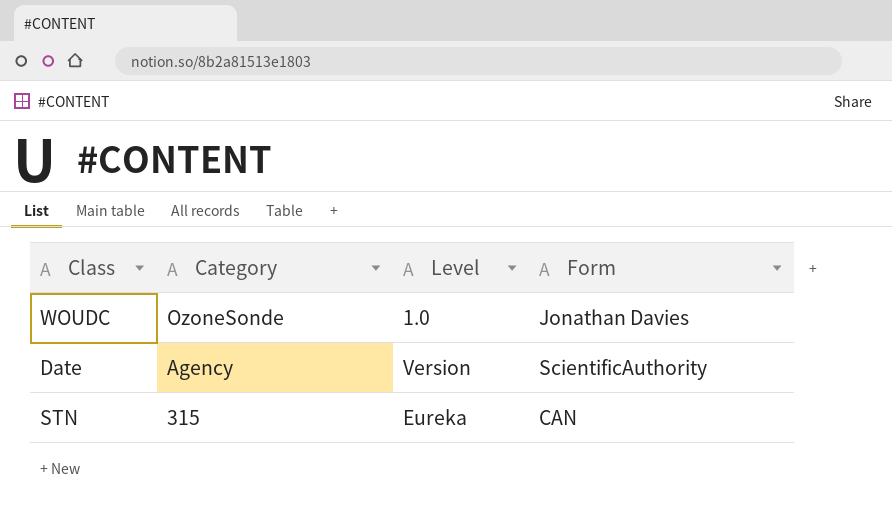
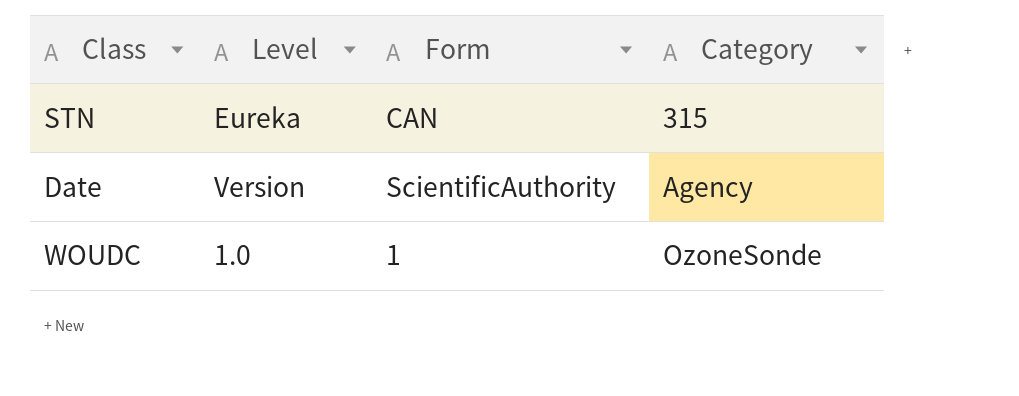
row order: Category descending -> Category ascending
column Category | position: 2 -> 4
WOUDC | Form: Jonathan Davies -> 1

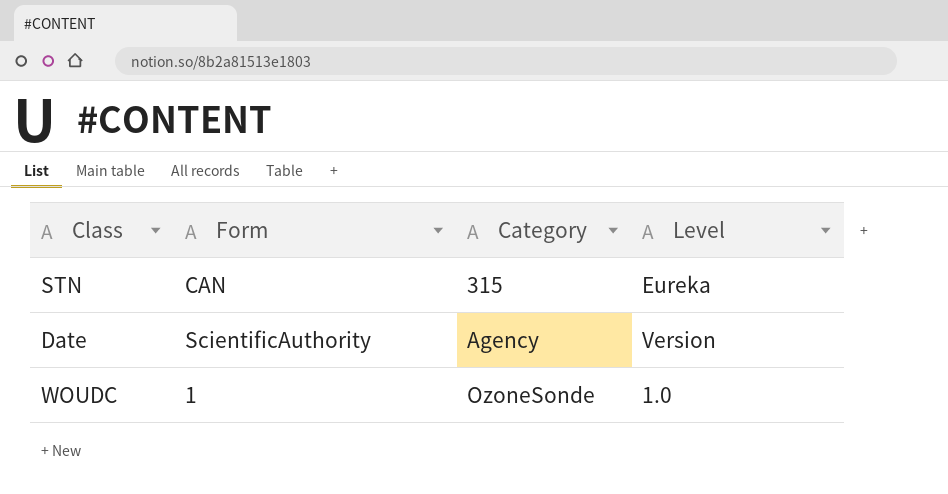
column Level | position: 2 -> 4

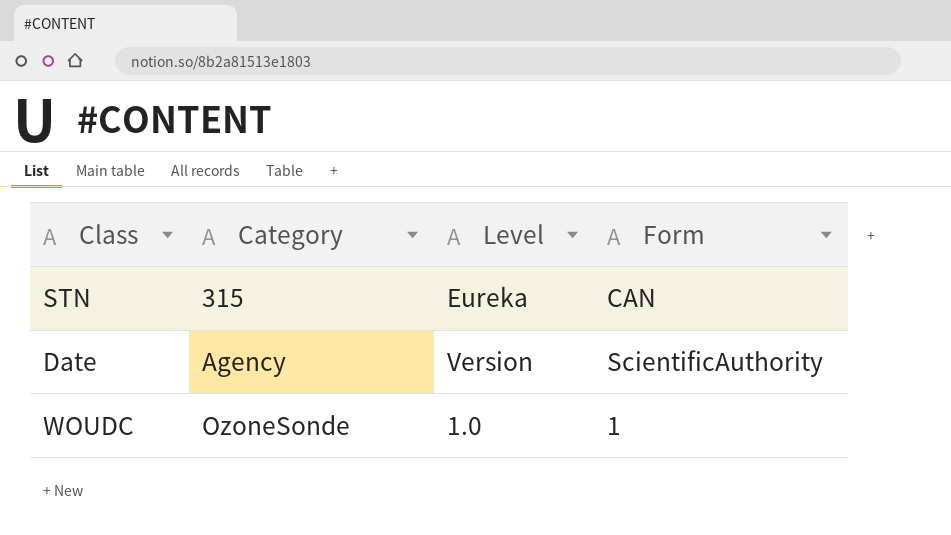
column Form | position: 2 -> 4

